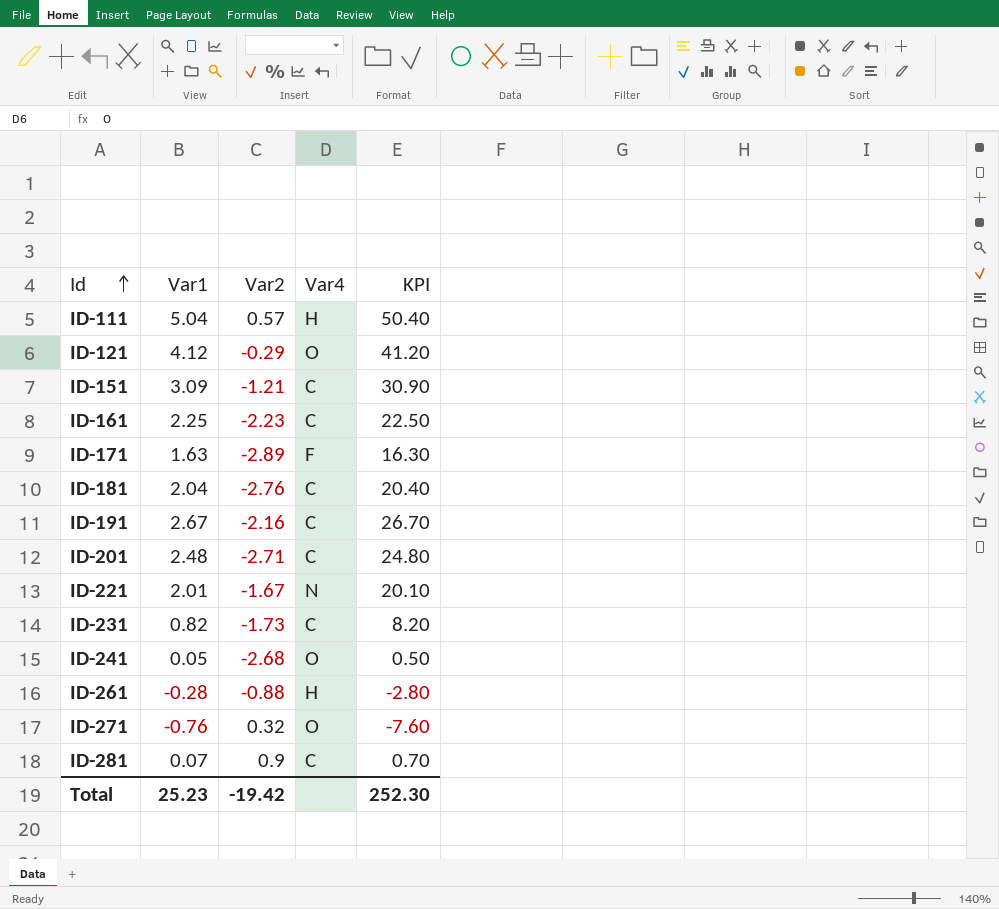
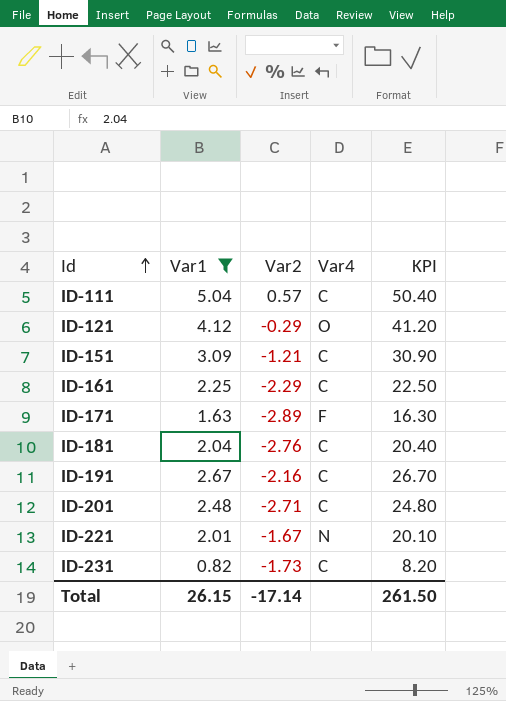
filter: none -> Var1 >= 0.82
ID-111 | Var4: H -> C
ID-161 | Var2: -2.23 -> -2.29
Total | Var1: 25.23 -> 26.15
Total | Var2: -19.42 -> -17.14
Total | KPI: 252.30 -> 261.50

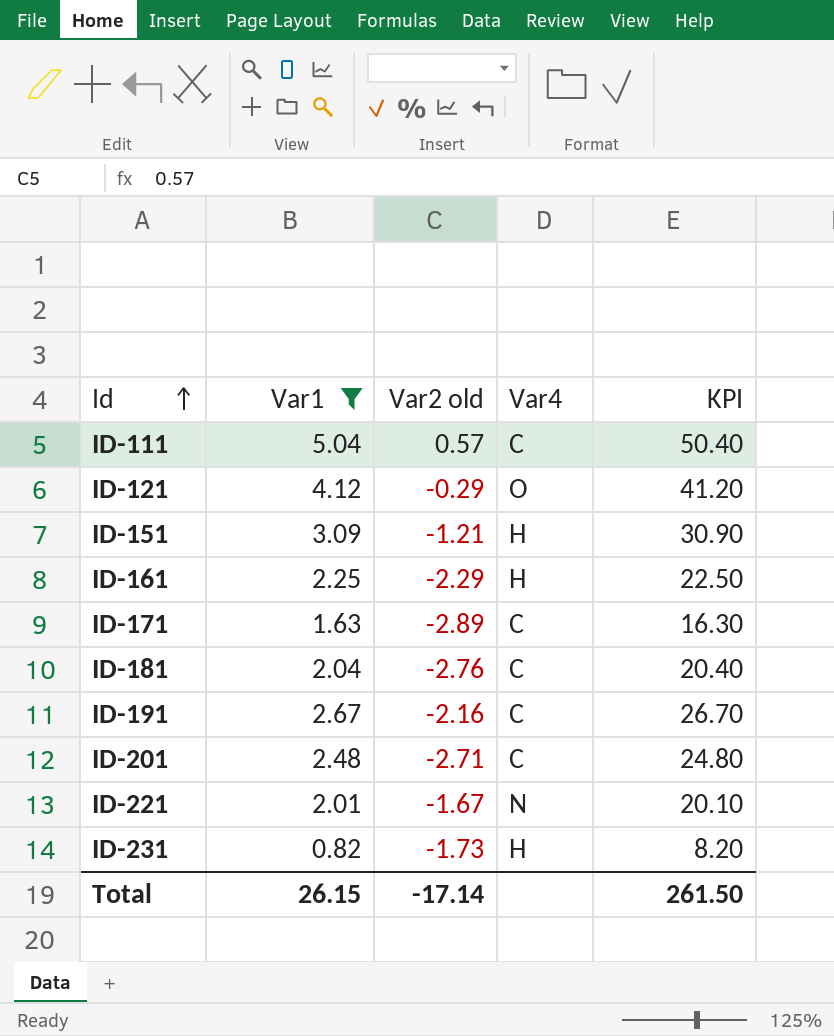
column name: Var2 -> Var2 old
ID-151 | Var4: C -> H
ID-161 | Var4: C -> H
ID-171 | Var4: F -> C
ID-231 | Var4: C -> H

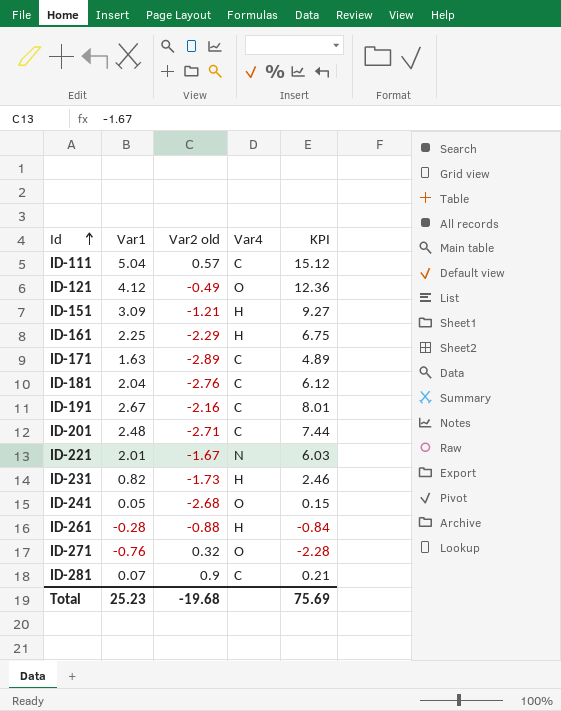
filter: Var1 >= 0.82 -> none
column KPI | formula: [Var1] * 10 -> [Var1] * 3
ID-121 | Var2 old: -0.29 -> -0.49
Total | Var1: 26.15 -> 25.23
Total | Var2 old: -17.14 -> -19.68
Total | KPI: 261.50 -> 75.69

